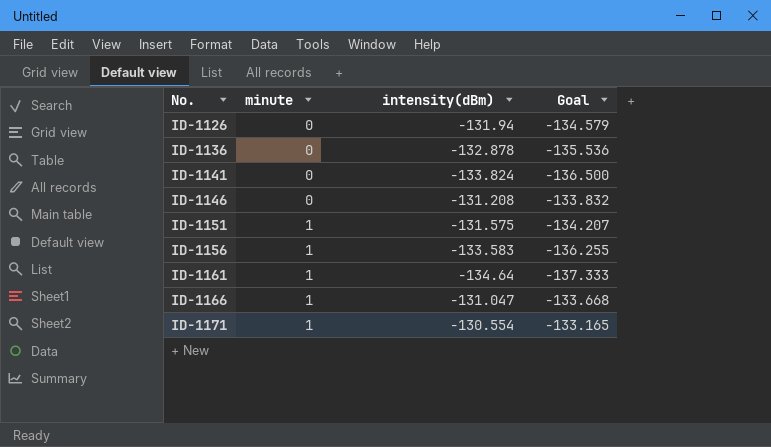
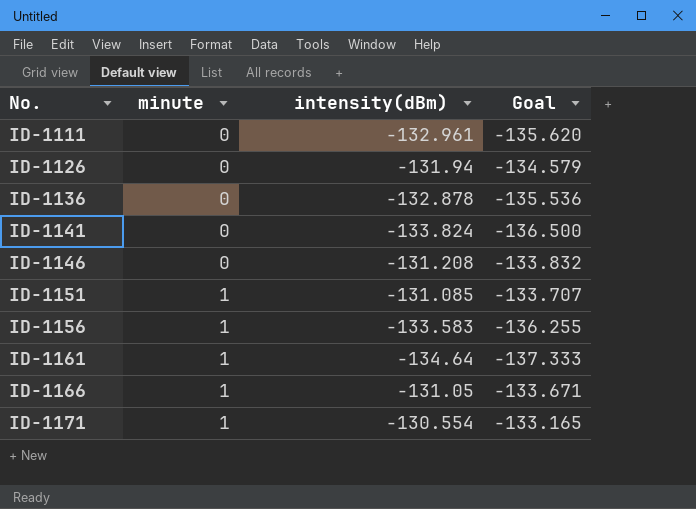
row ID-1111: none -> 0 | -132.961 | -135.620
ID-1151 | intensity(dBm): -131.575 -> -131.085
ID-1151 | Goal: -134.207 -> -133.707
ID-1166 | intensity(dBm): -131.047 -> -131.05
ID-1166 | Goal: -133.668 -> -133.671

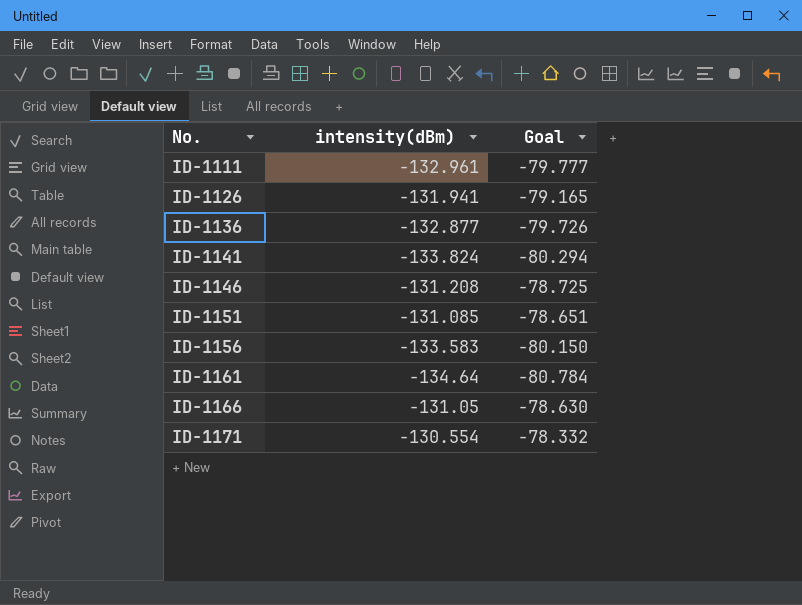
column minute | position: 2 -> none
column Goal | formula: [intensity(dBm)] * 1.02 -> [intensity(dBm)] * 0.6
ID-1126 | intensity(dBm): -131.94 -> -131.941
ID-1136 | intensity(dBm): -132.878 -> -132.877

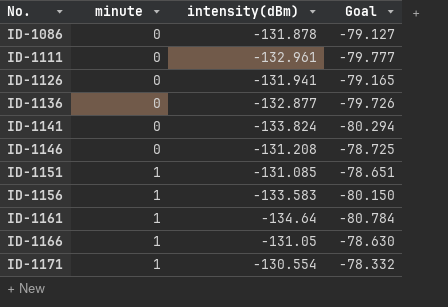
column minute | position: none -> 2
row ID-1086: none -> 0 | -131.878 | -79.127

